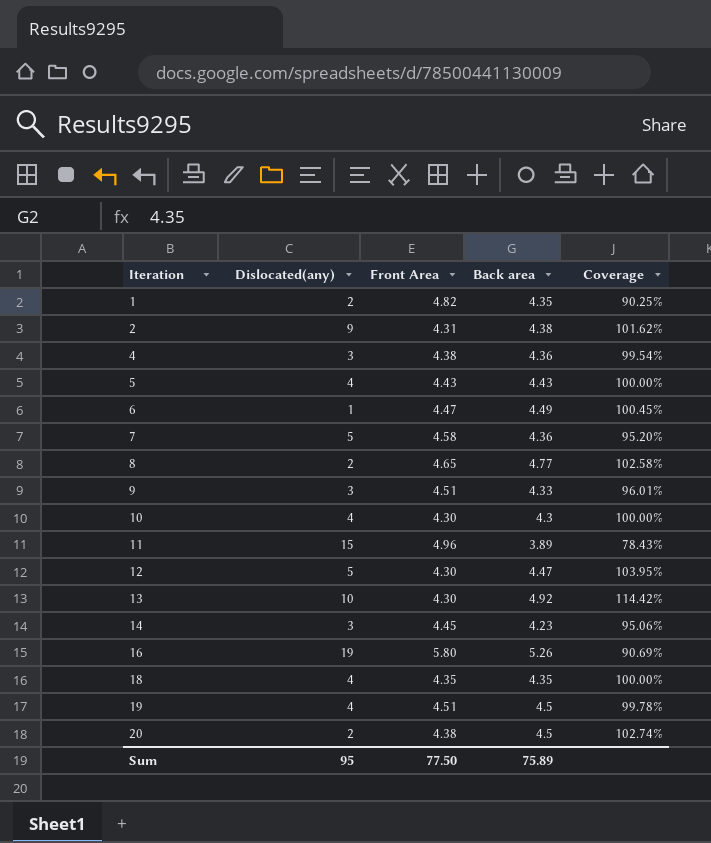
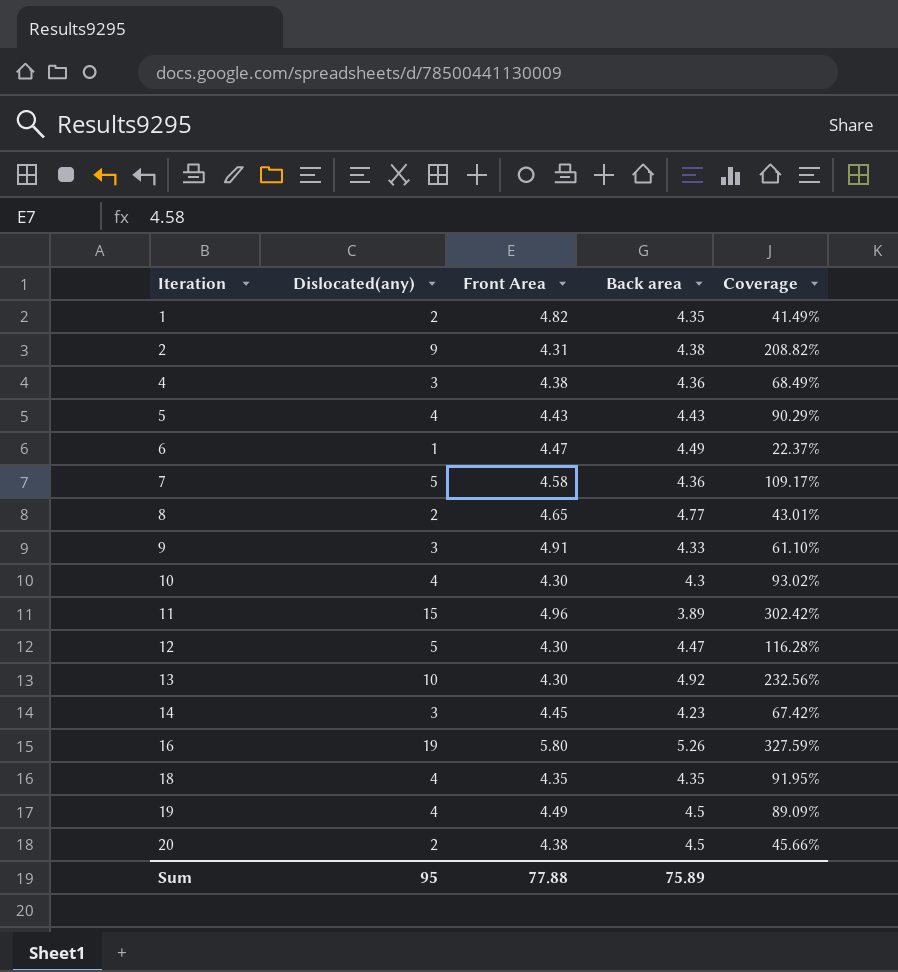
column Coverage | formula: [Back area] / [Front Area] -> [Dislocated(any)] / [Front Area]
9 | Front Area: 4.51 -> 4.91
19 | Front Area: 4.51 -> 4.49
Sum | Front Area: 77.50 -> 77.88

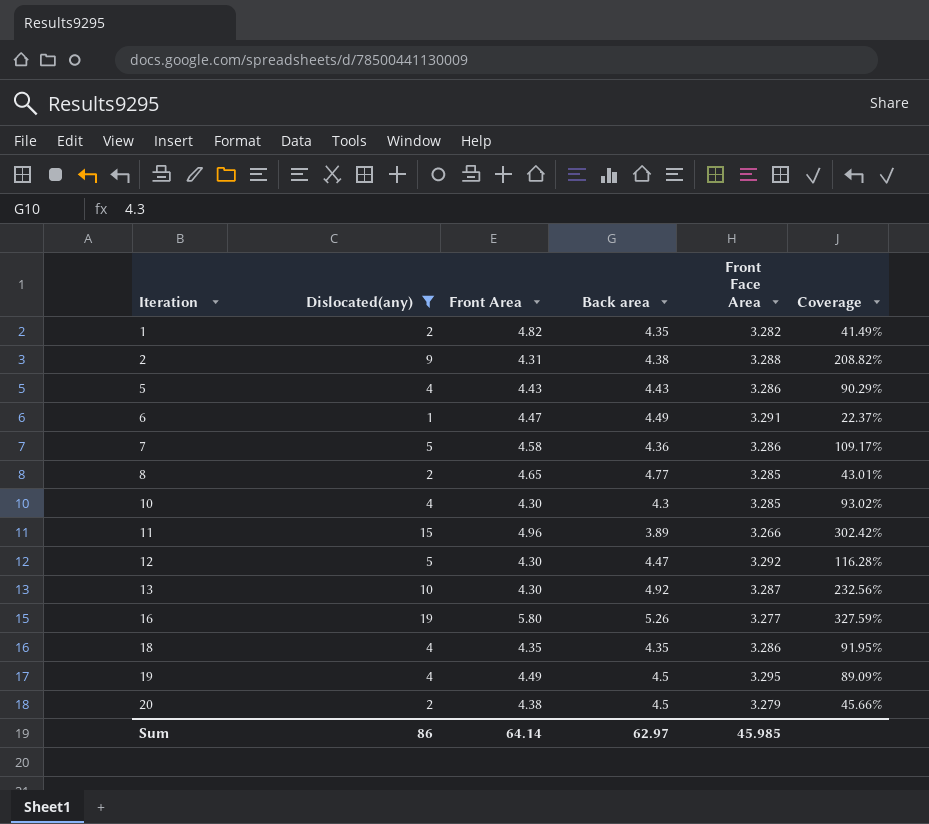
filter: none -> Dislocated(any) != 3
column Front Face Area | position: none -> 5
Sum | Dislocated(any): 95 -> 86
Sum | Front Area: 77.88 -> 64.14
Sum | Back area: 75.89 -> 62.97

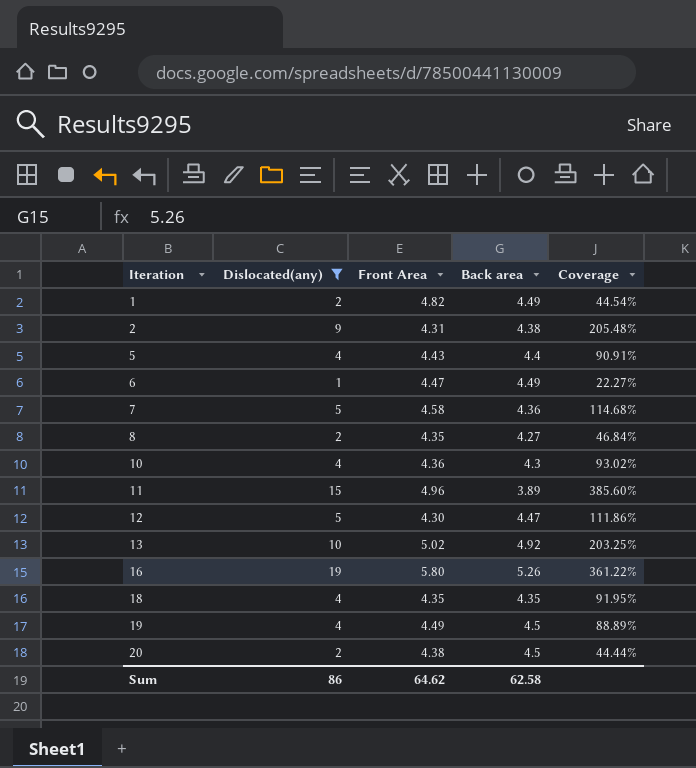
column Front Face Area | position: 5 -> none
column Coverage | formula: [Dislocated(any)] / [Front Area] -> [Dislocated(any)] / [Back area]
1 | Back area: 4.35 -> 4.49
5 | Back area: 4.43 -> 4.4
8 | Front Area: 4.65 -> 4.35
8 | Back area: 4.77 -> 4.27
10 | Front Area: 4.30 -> 4.36
13 | Front Area: 4.30 -> 5.02
Sum | Front Area: 64.14 -> 64.62
Sum | Back area: 62.97 -> 62.58

